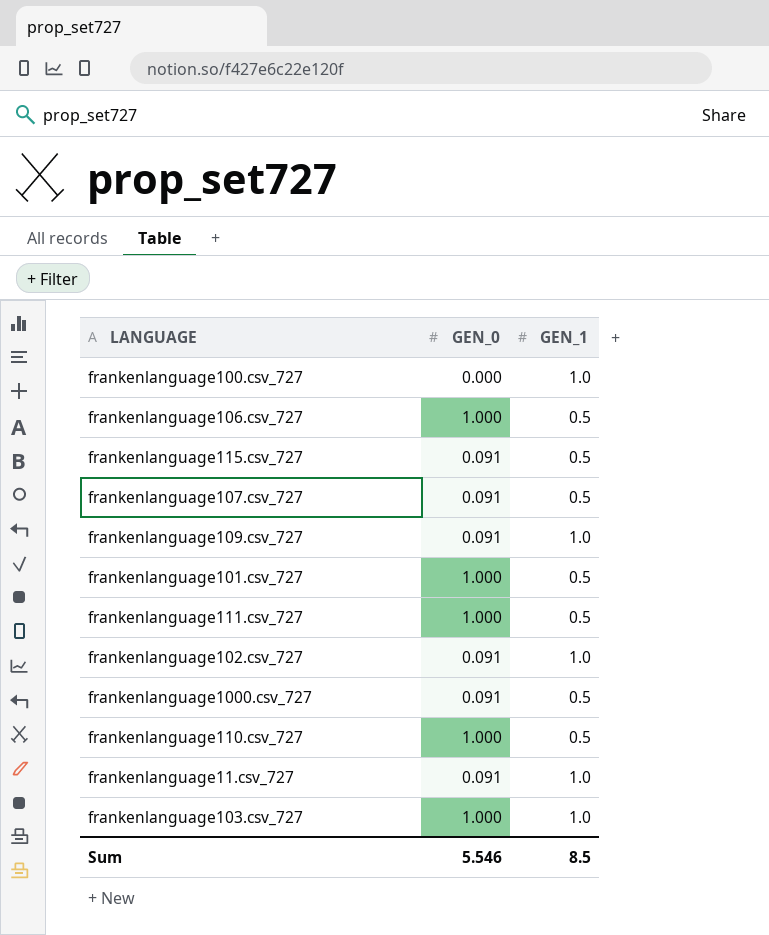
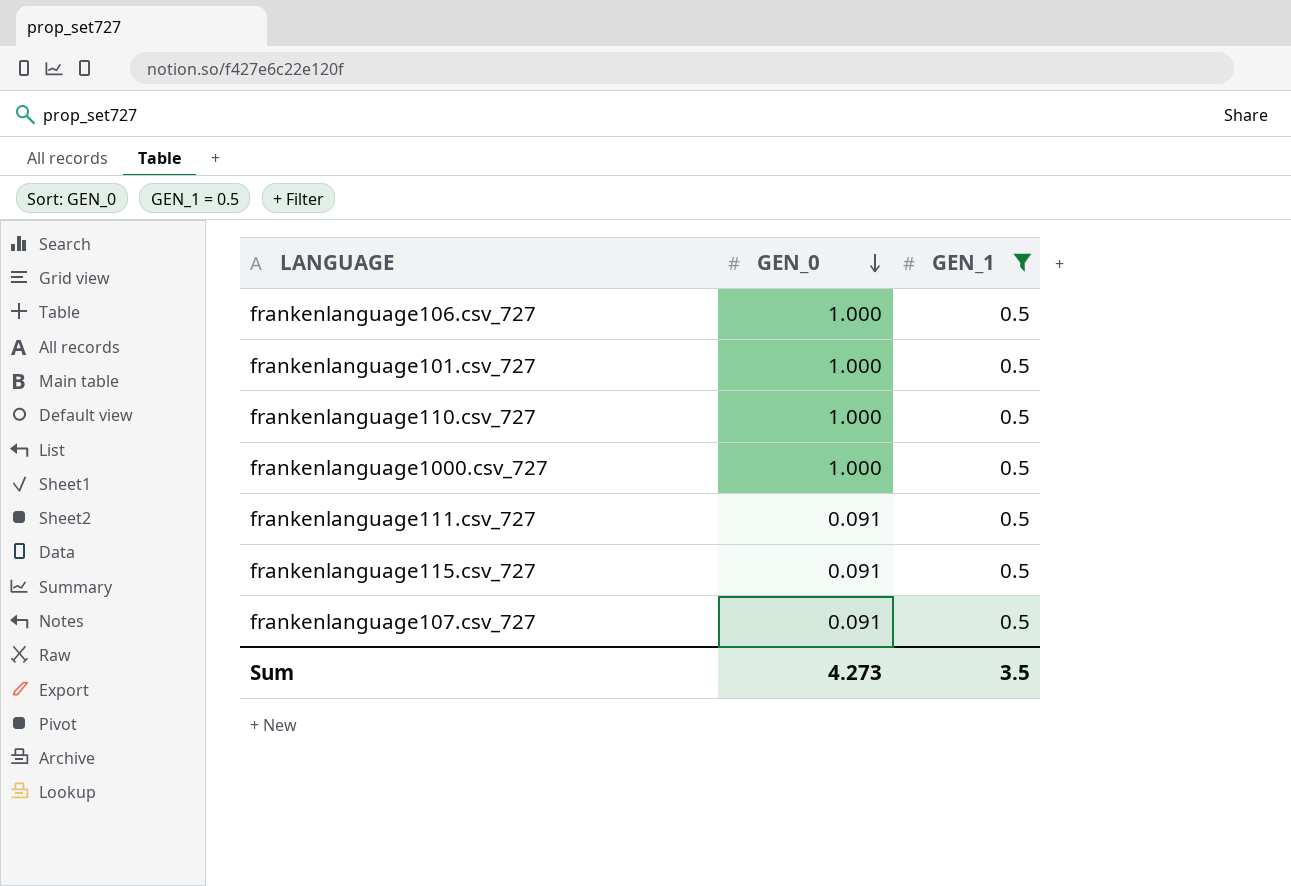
filter: none -> GEN_1 = 0.5
row order: none -> GEN_0 descending
frankenlanguage1000.csv_727 | GEN_0: 0.091 -> 1.000
frankenlanguage111.csv_727 | GEN_0: 1.000 -> 0.091
Sum | GEN_0: 5.546 -> 4.273
Sum | GEN_1: 8.5 -> 3.5

